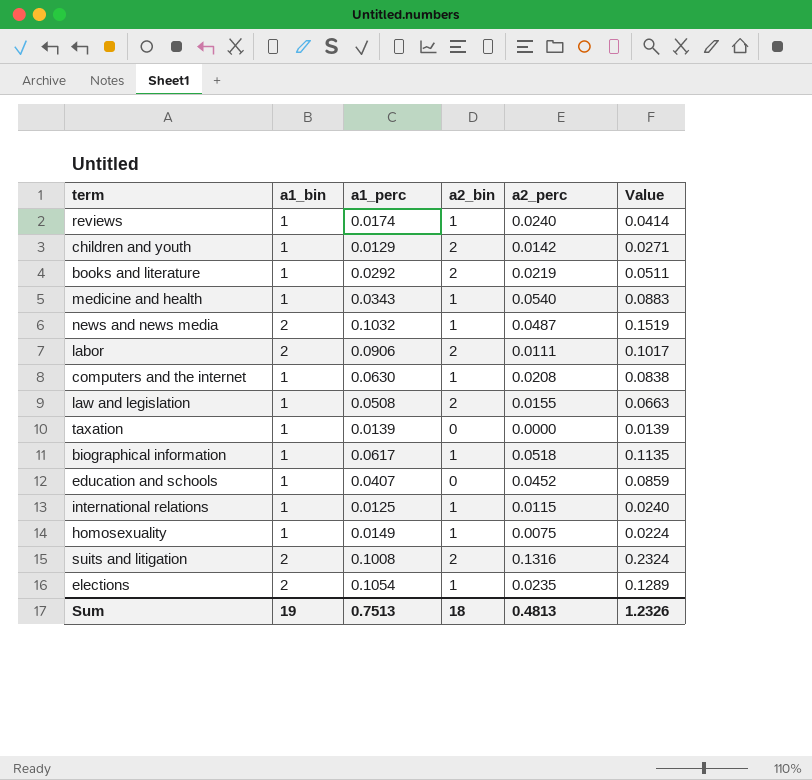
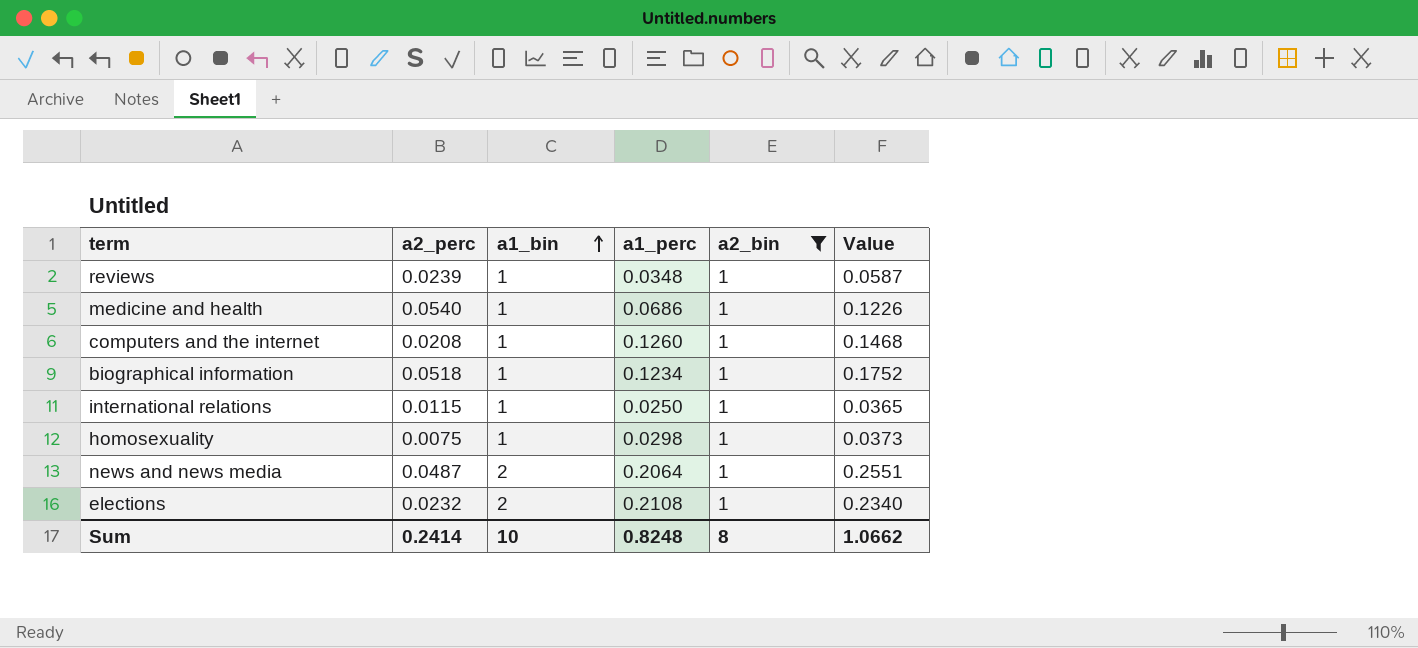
filter: none -> a2_bin = 1
row order: none -> a1_bin ascending
column a2_perc | position: 5 -> 2
reviews | a2_perc: 0.0240 -> 0.0239
reviews | a1_perc: 0.0174 -> 0.0348
reviews | Value: 0.0414 -> 0.0587
medicine and health | a1_perc: 0.0343 -> 0.0686
medicine and health | Value: 0.0883 -> 0.1226
computers and the internet | a1_perc: 0.0630 -> 0.1260
computers and the internet | Value: 0.0838 -> 0.1468
biographical information | a1_perc: 0.0617 -> 0.1234
biographical information | Value: 0.1135 -> 0.1752
international relations | a1_perc: 0.0125 -> 0.0250
international relations | Value: 0.0240 -> 0.0365
homosexuality | a1_perc: 0.0149 -> 0.0298
homosexuality | Value: 0.0224 -> 0.0373
news and news media | a1_perc: 0.1032 -> 0.2064
news and news media | Value: 0.1519 -> 0.2551
elections | a2_perc: 0.0235 -> 0.0232
elections | a1_perc: 0.1054 -> 0.2108
elections | Value: 0.1289 -> 0.2340
Sum | a2_perc: 0.4813 -> 0.2414
Sum | a1_bin: 19 -> 10
Sum | a1_perc: 0.7513 -> 0.8248
Sum | a2_bin: 18 -> 8
Sum | Value: 1.2326 -> 1.0662

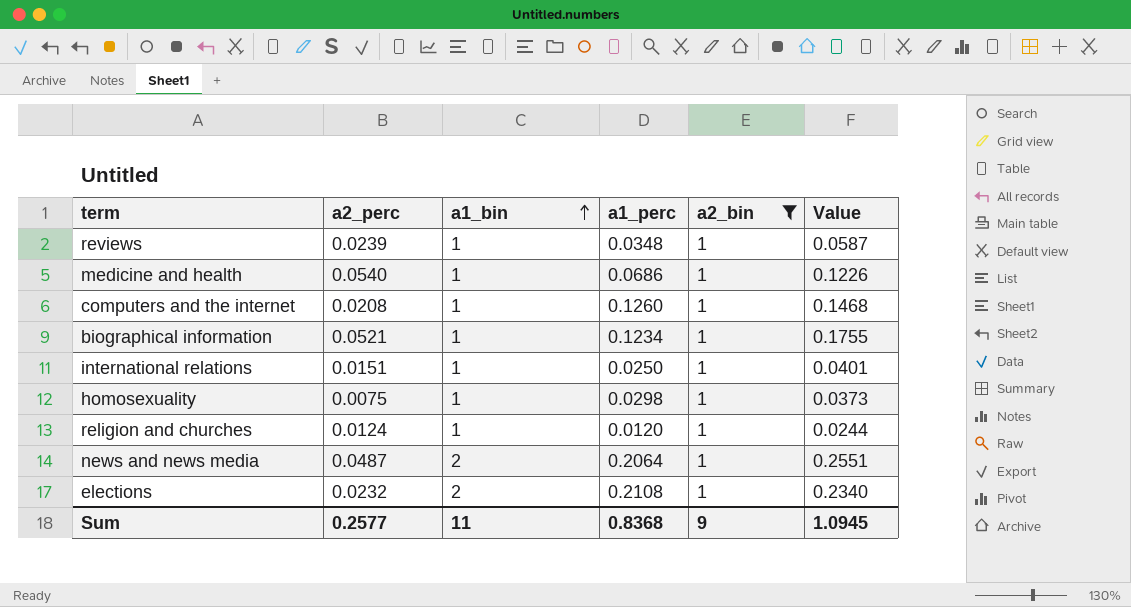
biographical information | a2_perc: 0.0518 -> 0.0521
biographical information | Value: 0.1752 -> 0.1755
international relations | a2_perc: 0.0115 -> 0.0151
international relations | Value: 0.0365 -> 0.0401
row religion and churches: none -> 0.0124 | 1 | 0.0120 | 1 | 0.0244
Sum | a2_perc: 0.2414 -> 0.2577
Sum | a1_bin: 10 -> 11
Sum | a1_perc: 0.8248 -> 0.8368
Sum | a2_bin: 8 -> 9
Sum | Value: 1.0662 -> 1.0945

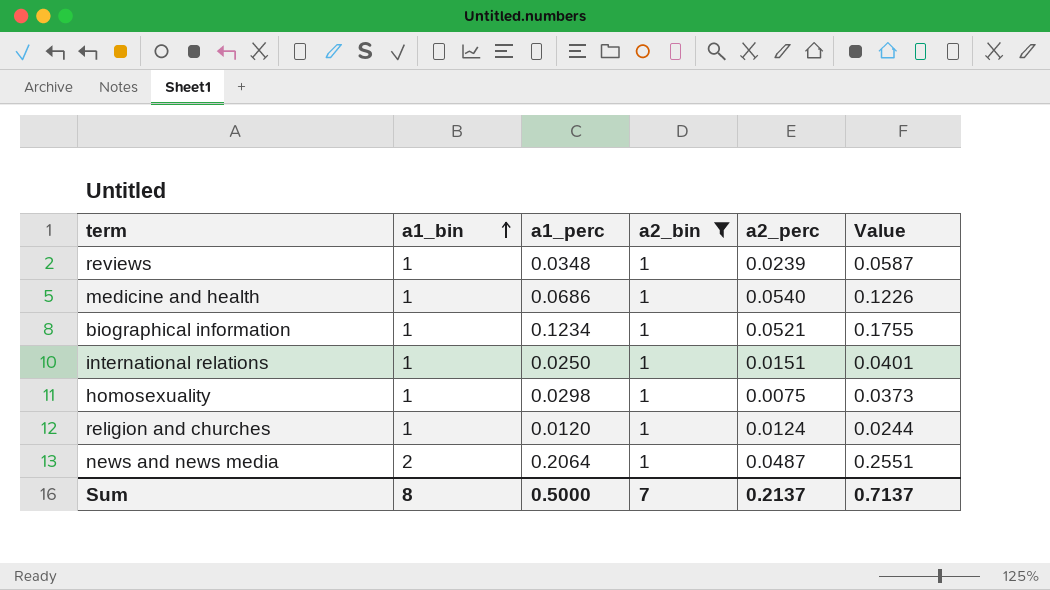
column a2_perc | position: 2 -> 5
row computers and the internet: 0.0208 | 1 | 0.1260 | 1 | 0.1468 -> none
row elections: 0.0232 | 2 | 0.2108 | 1 | 0.2340 -> none
Sum | a1_bin: 11 -> 8
Sum | a1_perc: 0.8368 -> 0.5000
Sum | a2_bin: 9 -> 7
Sum | a2_perc: 0.2577 -> 0.2137
Sum | Value: 1.0945 -> 0.7137

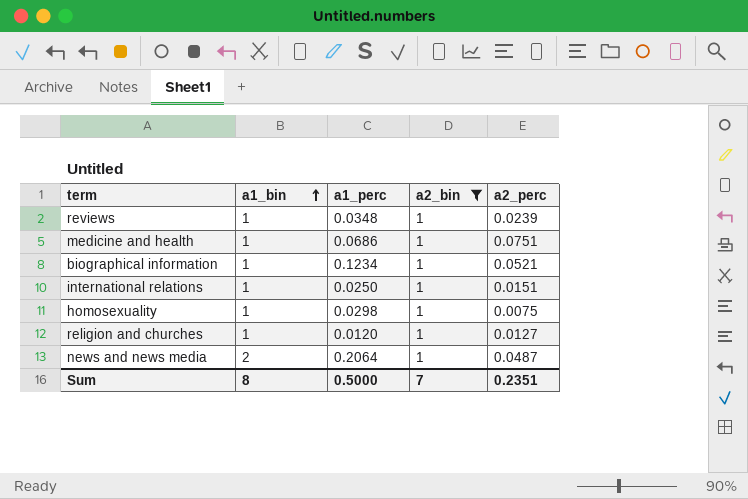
column Value | formula: [a1_perc] + [a2_perc] -> none
medicine and health | a2_perc: 0.0540 -> 0.0751
religion and churches | a2_perc: 0.0124 -> 0.0127
Sum | a2_perc: 0.2137 -> 0.2351

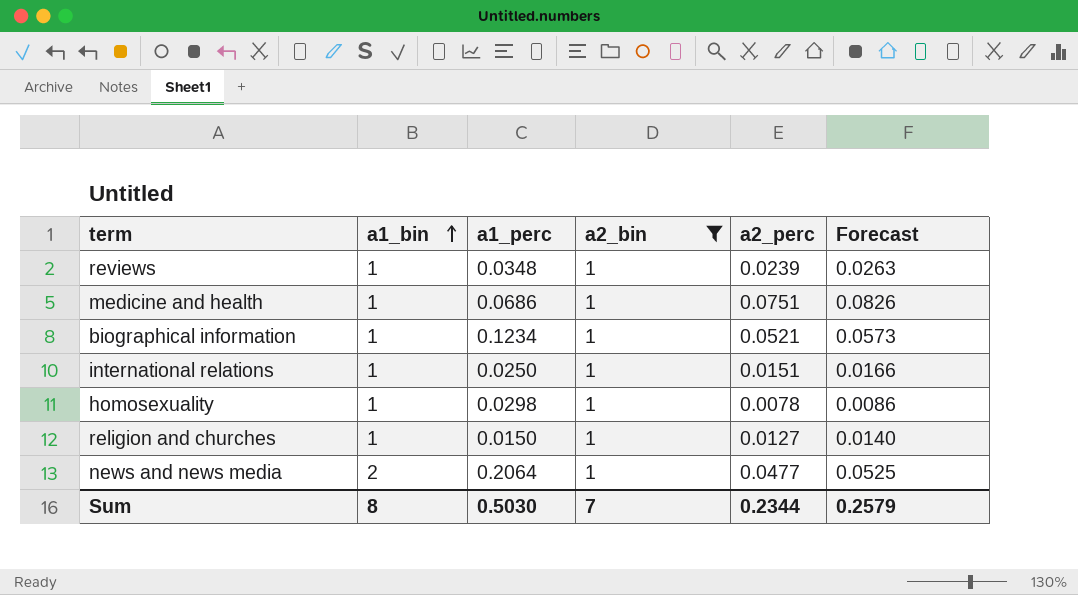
column Forecast | formula: none -> [a2_perc] * 1.1
homosexuality | a2_perc: 0.0075 -> 0.0078
religion and churches | a1_perc: 0.0120 -> 0.0150
news and news media | a2_perc: 0.0487 -> 0.0477
Sum | a1_perc: 0.5000 -> 0.5030
Sum | a2_perc: 0.2351 -> 0.2344

